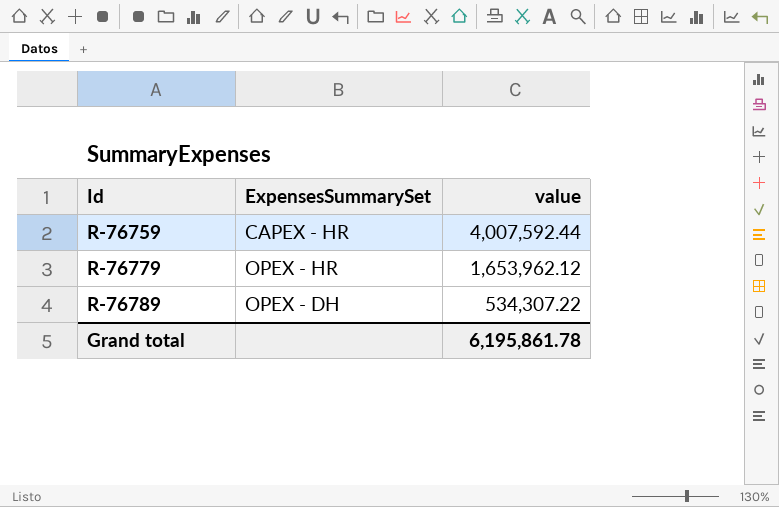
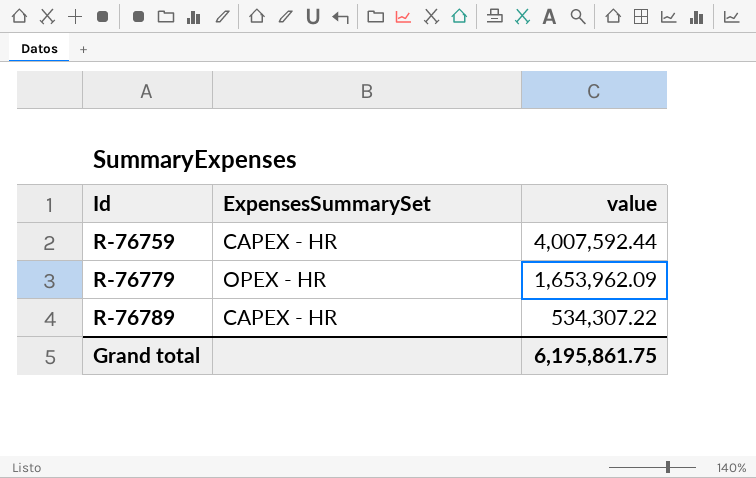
R-76779 | value: 1,653,962.12 -> 1,653,962.09
R-76789 | ExpensesSummarySet: OPEX - DH -> CAPEX - HR
Grand total | value: 6,195,861.78 -> 6,195,861.75

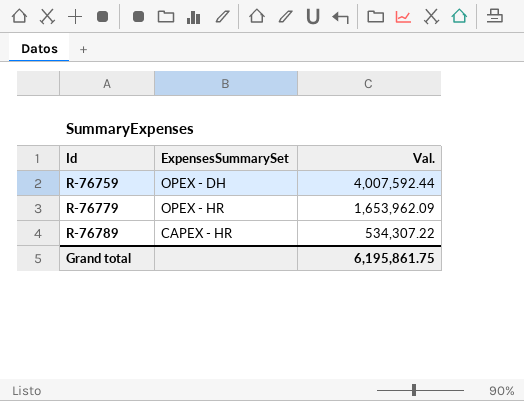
column name: value -> Val.
R-76759 | ExpensesSummarySet: CAPEX - HR -> OPEX - DH

